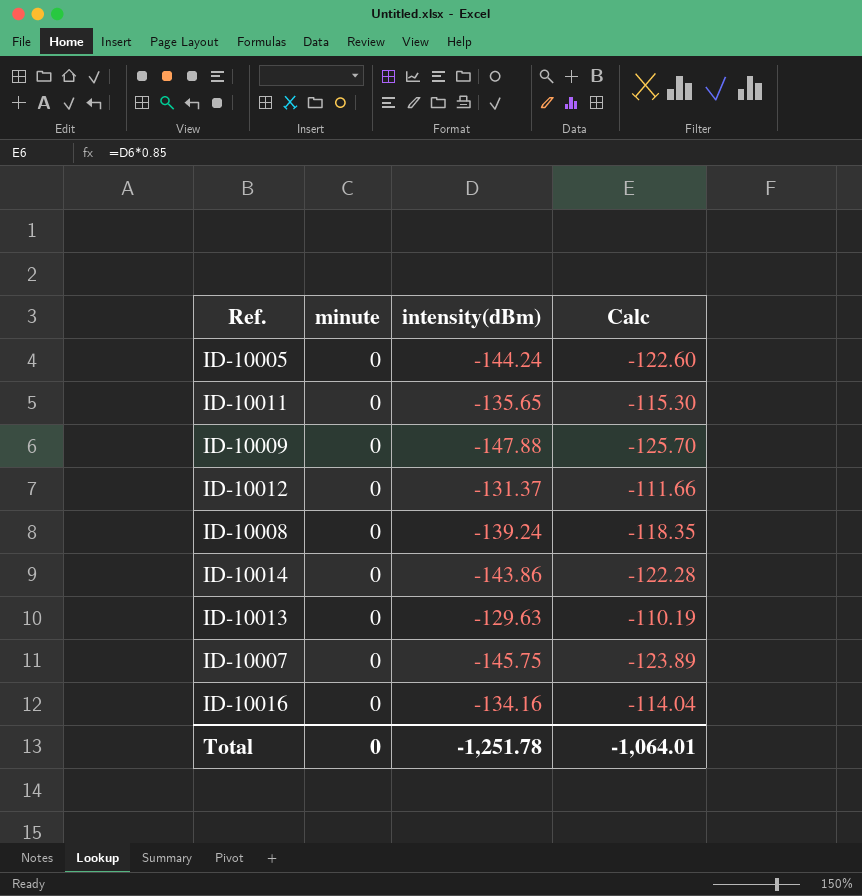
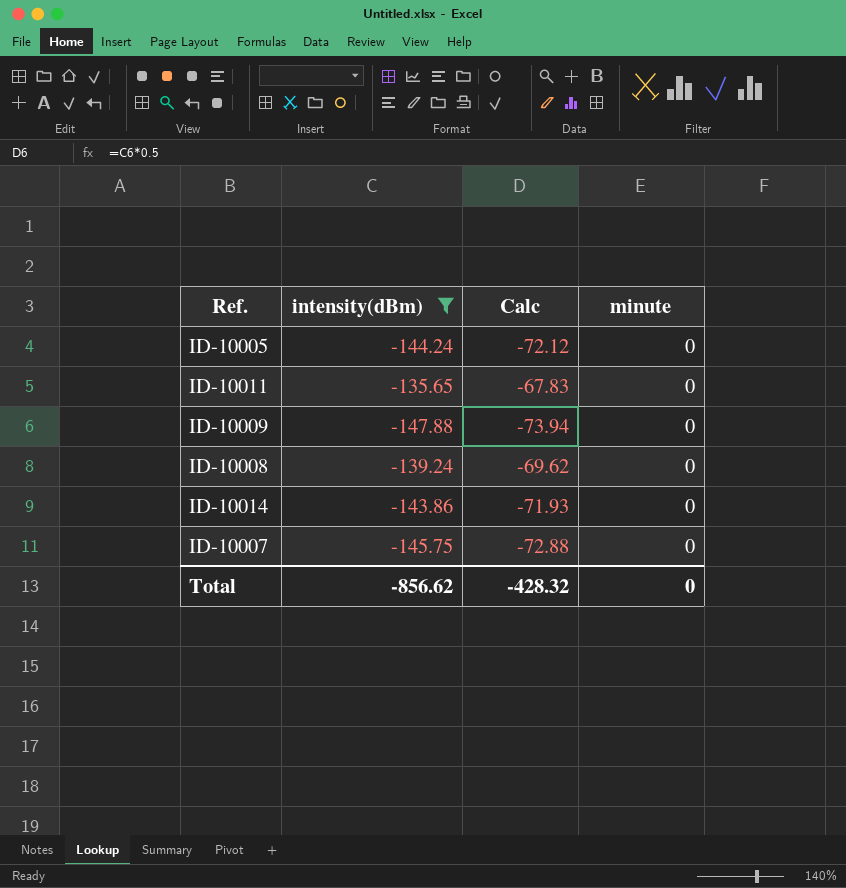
filter: none -> intensity(dBm) <= -135.65
column Calc | formula: [intensity(dBm)] * 0.85 -> [intensity(dBm)] * 0.5
column minute | position: 2 -> 4
Total | intensity(dBm): -1,251.78 -> -856.62
Total | Calc: -1,064.01 -> -428.32

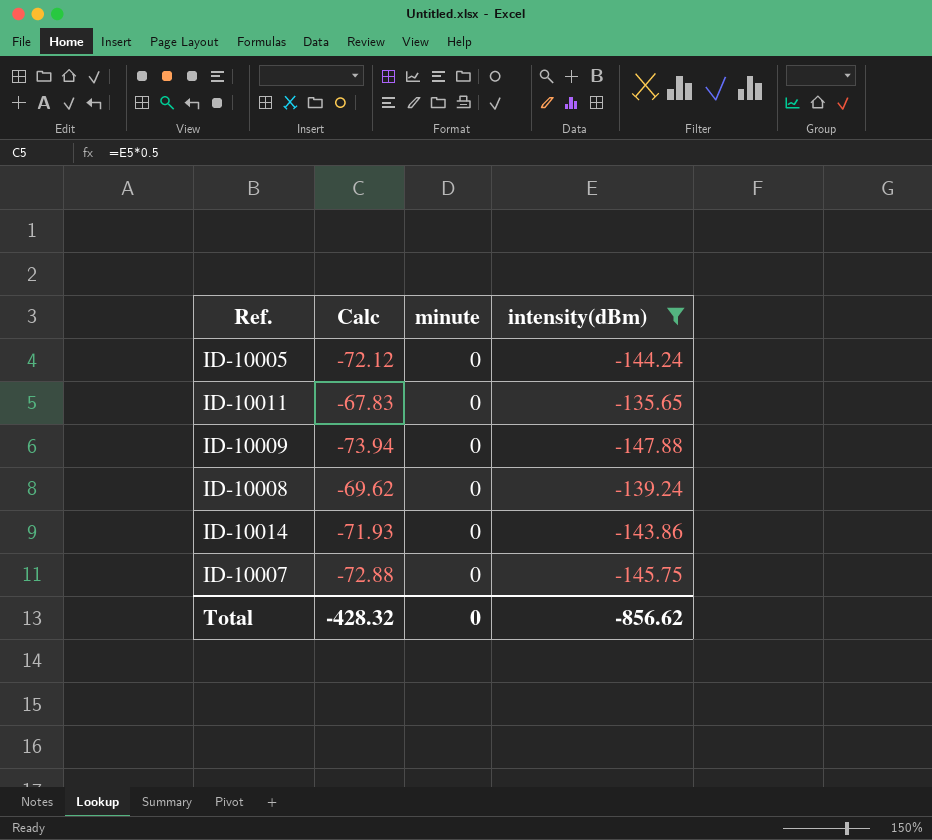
column intensity(dBm) | position: 2 -> 4

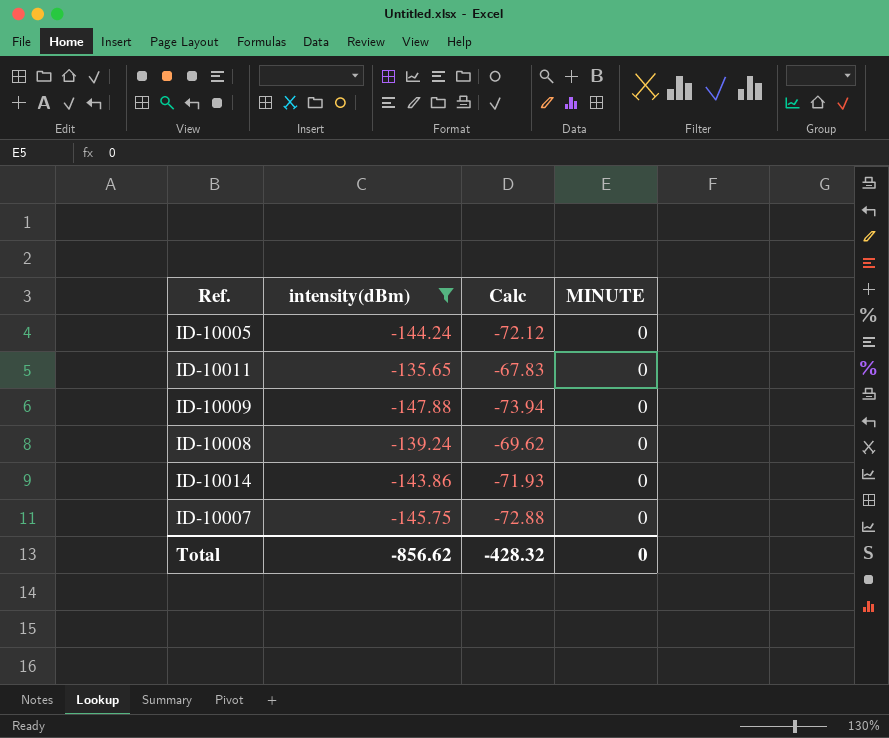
column intensity(dBm) | position: 4 -> 2
column name: minute -> MINUTE

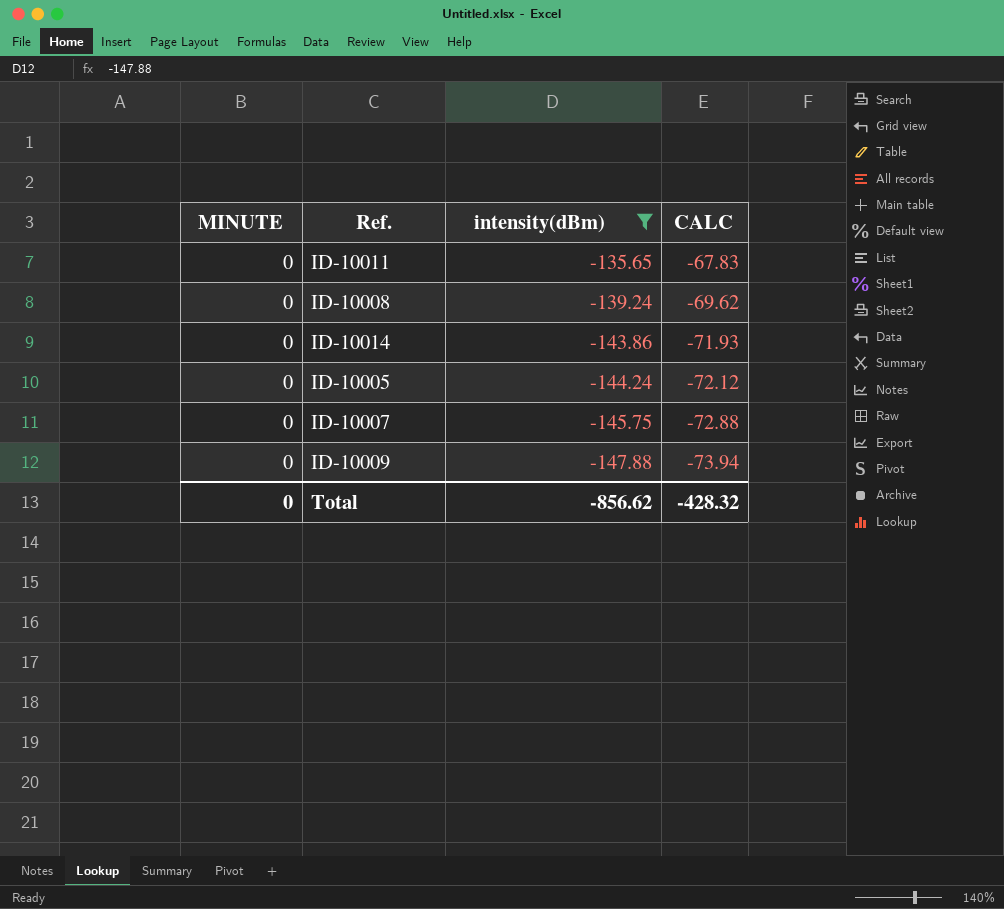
row order: none -> intensity(dBm) descending
column MINUTE | position: 4 -> 1
column name: Calc -> CALC

